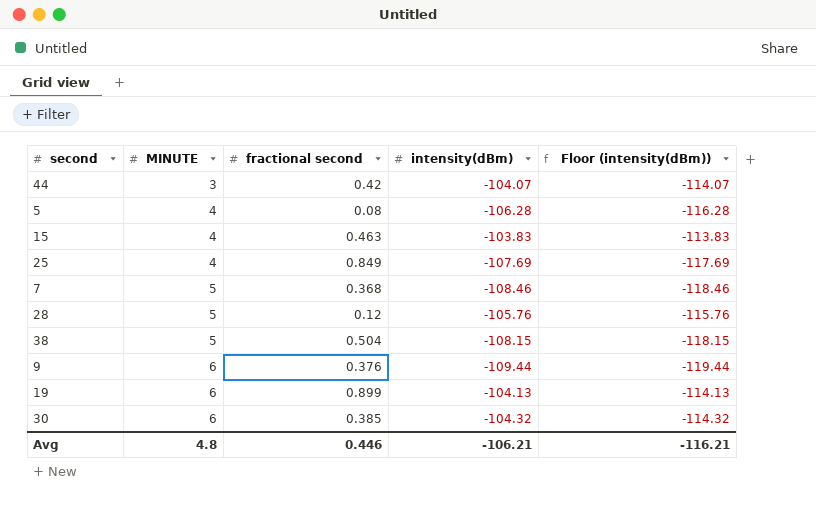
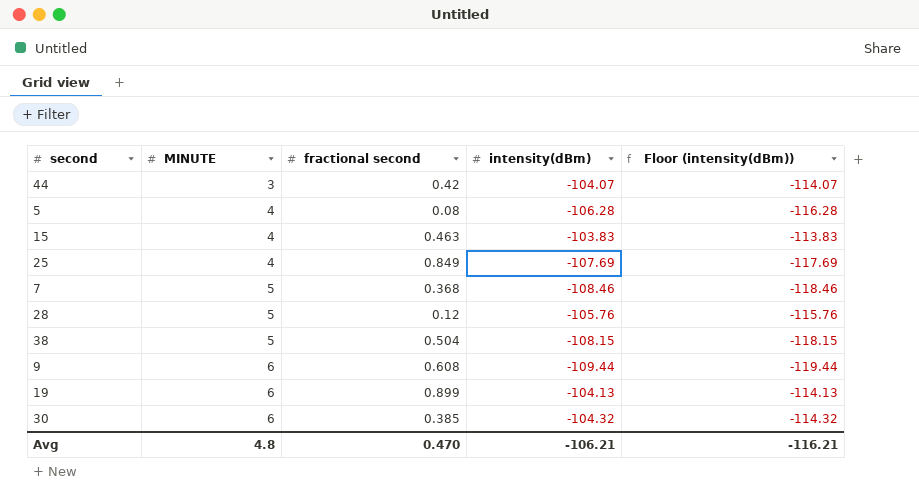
9 | fractional second: 0.376 -> 0.608
Avg | fractional second: 0.446 -> 0.470

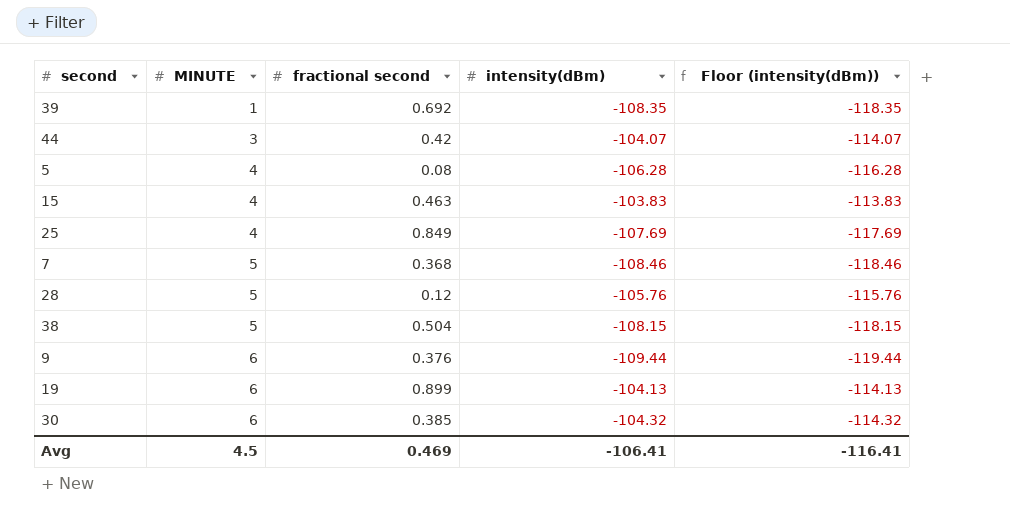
row 39: none -> 1 | 0.692 | -108.35 | -118.35
9 | fractional second: 0.608 -> 0.376
Avg | MINUTE: 4.8 -> 4.5
Avg | fractional second: 0.470 -> 0.469
Avg | intensity(dBm): -106.21 -> -106.41
Avg | Floor (intensity(dBm)): -116.21 -> -116.41

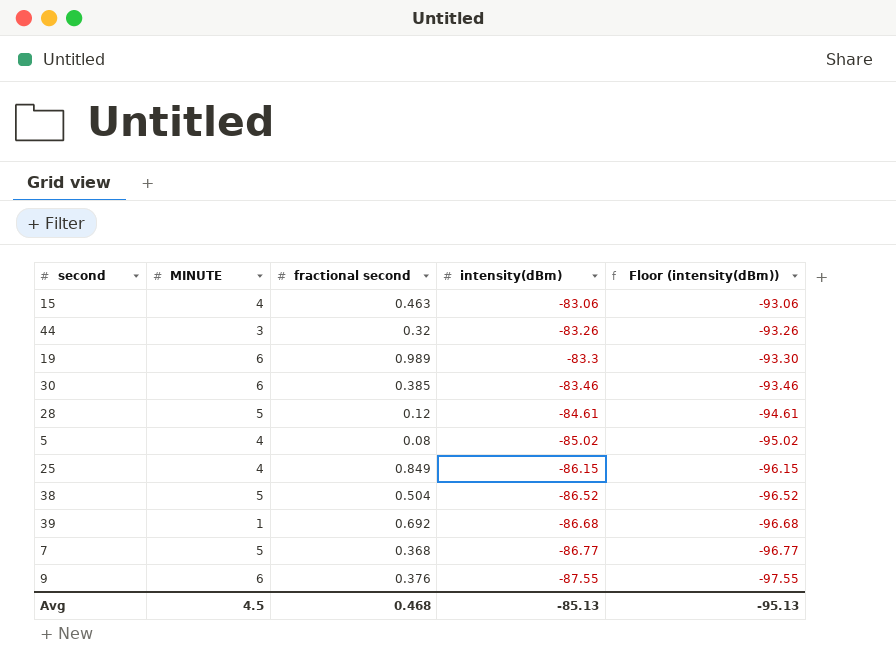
row order: MINUTE ascending -> intensity(dBm) descending
15 | intensity(dBm): -103.83 -> -83.06
15 | Floor (intensity(dBm)): -113.83 -> -93.06
44 | fractional second: 0.42 -> 0.32
44 | intensity(dBm): -104.07 -> -83.26
44 | Floor (intensity(dBm)): -114.07 -> -93.26
19 | fractional second: 0.899 -> 0.989
19 | intensity(dBm): -104.13 -> -83.3
19 | Floor (intensity(dBm)): -114.13 -> -93.30
30 | intensity(dBm): -104.32 -> -83.46
30 | Floor (intensity(dBm)): -114.32 -> -93.46
28 | intensity(dBm): -105.76 -> -84.61
28 | Floor (intensity(dBm)): -115.76 -> -94.61
5 | intensity(dBm): -106.28 -> -85.02
5 | Floor (intensity(dBm)): -116.28 -> -95.02
25 | intensity(dBm): -107.69 -> -86.15
25 | Floor (intensity(dBm)): -117.69 -> -96.15
38 | intensity(dBm): -108.15 -> -86.52
38 | Floor (intensity(dBm)): -118.15 -> -96.52
39 | intensity(dBm): -108.35 -> -86.68
39 | Floor (intensity(dBm)): -118.35 -> -96.68
7 | intensity(dBm): -108.46 -> -86.77
7 | Floor (intensity(dBm)): -118.46 -> -96.77
9 | intensity(dBm): -109.44 -> -87.55
9 | Floor (intensity(dBm)): -119.44 -> -97.55
Avg | fractional second: 0.469 -> 0.468
Avg | intensity(dBm): -106.41 -> -85.13
Avg | Floor (intensity(dBm)): -116.41 -> -95.13

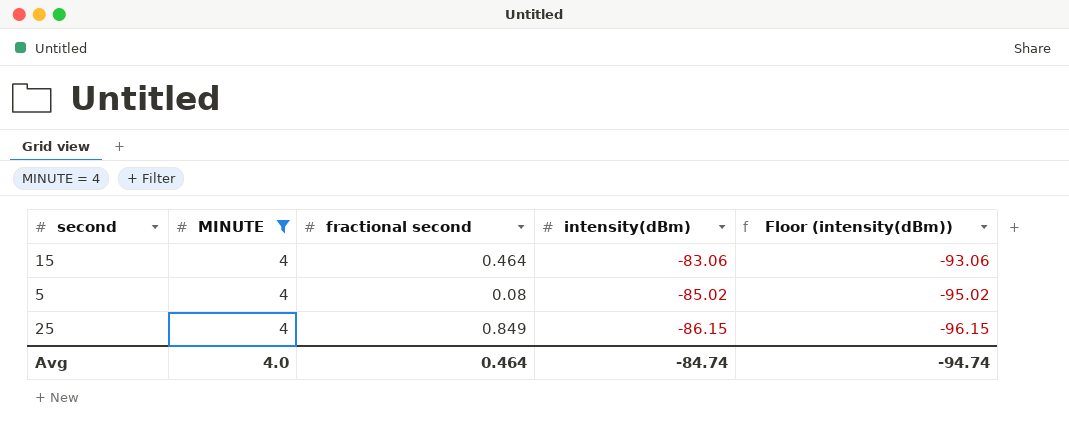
filter: none -> MINUTE = 4
15 | fractional second: 0.463 -> 0.464
Avg | MINUTE: 4.5 -> 4.0
Avg | fractional second: 0.468 -> 0.464
Avg | intensity(dBm): -85.13 -> -84.74
Avg | Floor (intensity(dBm)): -95.13 -> -94.74

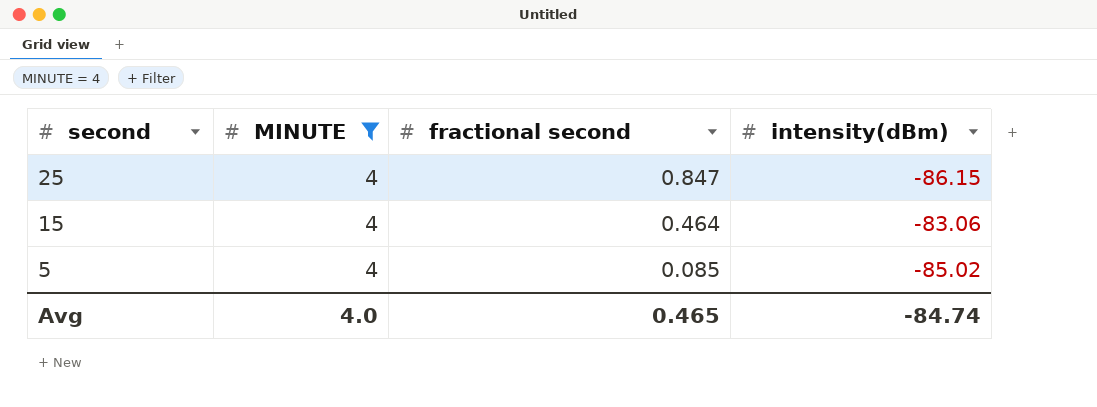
row order: intensity(dBm) descending -> second descending
column Floor (intensity(dBm)) | formula: [intensity(dBm)] - 10 -> none
25 | fractional second: 0.849 -> 0.847
5 | fractional second: 0.08 -> 0.085
Avg | fractional second: 0.464 -> 0.465

